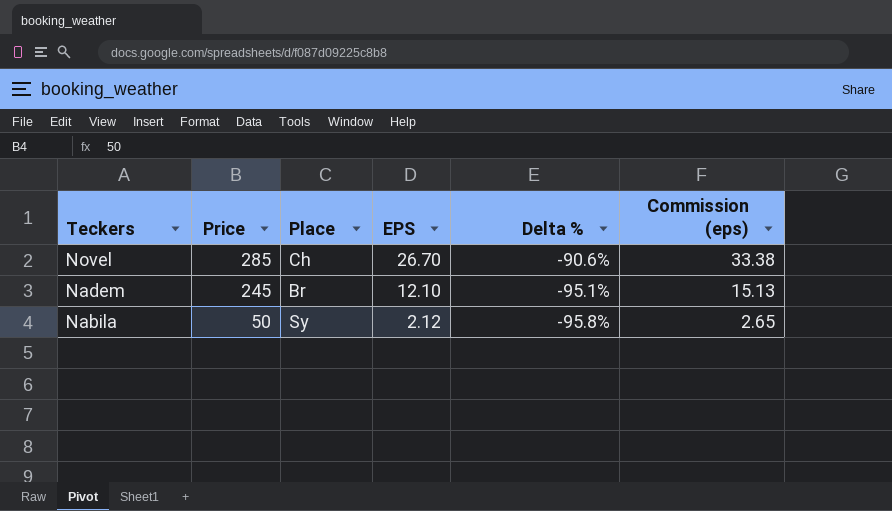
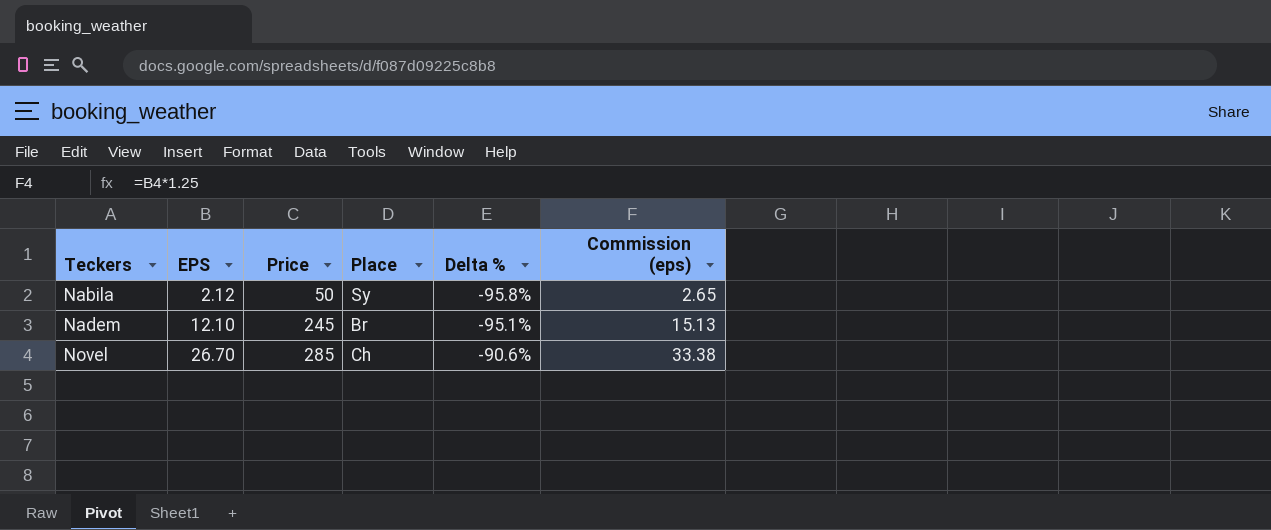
row order: Teckers descending -> Teckers ascending
column EPS | position: 4 -> 2

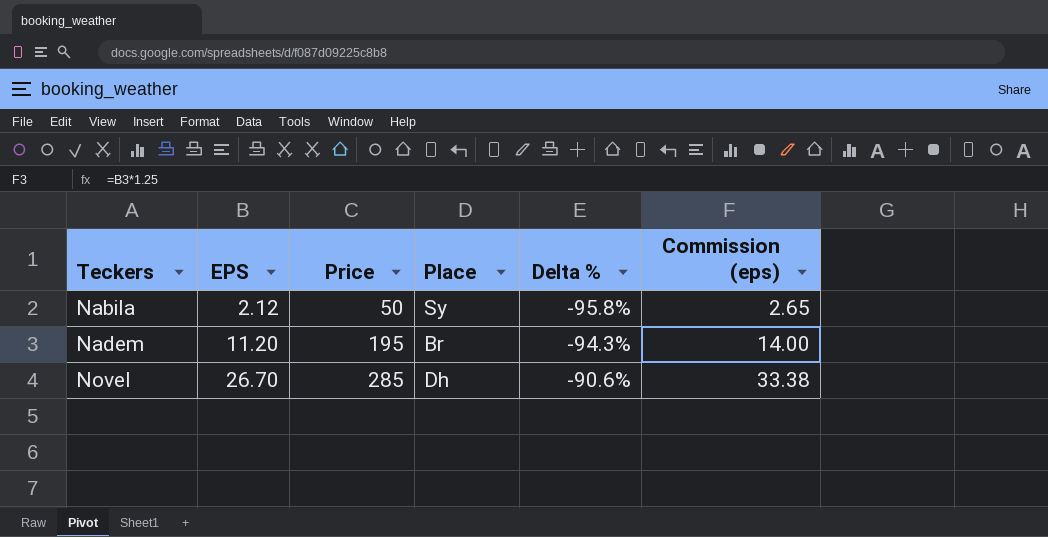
Nadem | EPS: 12.10 -> 11.20
Nadem | Price: 245 -> 195
Nadem | Delta %: -95.1% -> -94.3%
Nadem | Commission (eps): 15.13 -> 14.00
Novel | Place: Ch -> Dh

